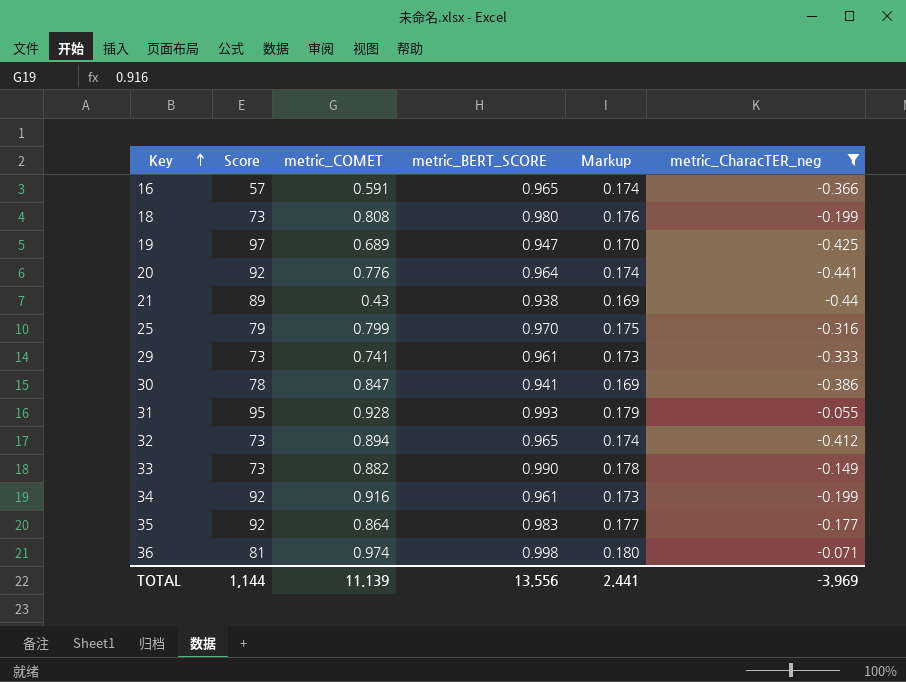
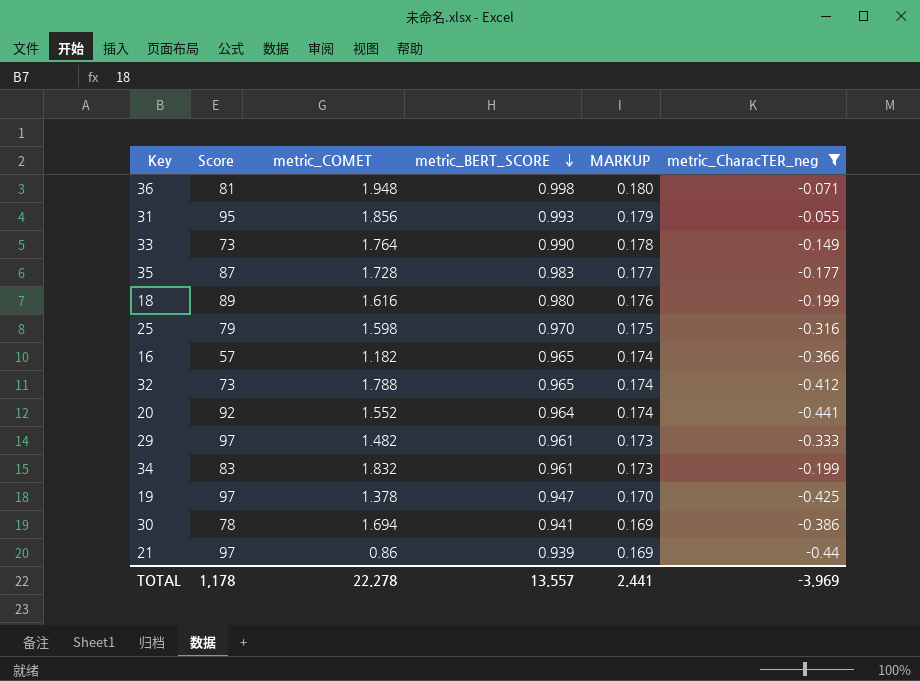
row order: Key ascending -> metric_BERT_SCORE descending
column name: Markup -> MARKUP
36 | metric_COMET: 0.974 -> 1.948
31 | metric_COMET: 0.928 -> 1.856
33 | metric_COMET: 0.882 -> 1.764
35 | Score: 92 -> 87
35 | metric_COMET: 0.864 -> 1.728
18 | Score: 73 -> 89
18 | metric_COMET: 0.808 -> 1.616
25 | metric_COMET: 0.799 -> 1.598
16 | metric_COMET: 0.591 -> 1.182
32 | metric_COMET: 0.894 -> 1.788
20 | metric_COMET: 0.776 -> 1.552
29 | Score: 73 -> 97
29 | metric_COMET: 0.741 -> 1.482
34 | Score: 92 -> 83
34 | metric_COMET: 0.916 -> 1.832
19 | metric_COMET: 0.689 -> 1.378
30 | metric_COMET: 0.847 -> 1.694
21 | Score: 89 -> 97
21 | metric_COMET: 0.43 -> 0.86
21 | metric_BERT_SCORE: 0.938 -> 0.939
TOTAL | Score: 1,144 -> 1,178
TOTAL | metric_COMET: 11.139 -> 22.278
TOTAL | metric_BERT_SCORE: 13.556 -> 13.557

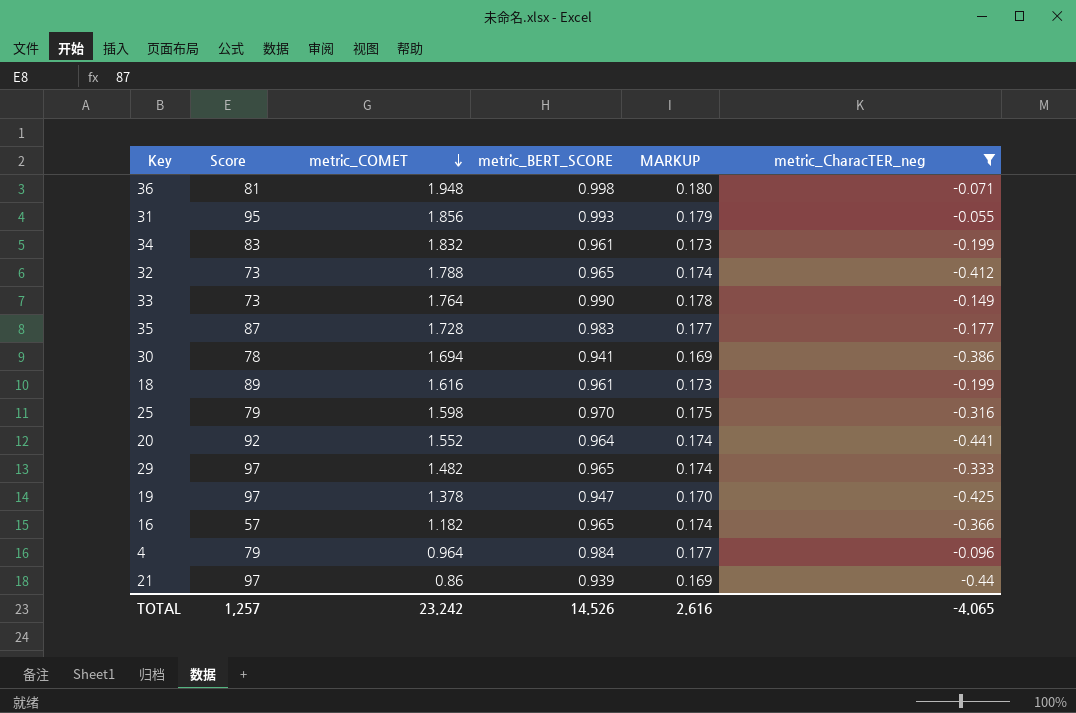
row order: metric_BERT_SCORE descending -> metric_COMET descending
18 | metric_BERT_SCORE: 0.980 -> 0.961
18 | MARKUP: 0.176 -> 0.173
29 | metric_BERT_SCORE: 0.961 -> 0.965
29 | MARKUP: 0.173 -> 0.174
row 4: none -> 79 | 0.964 | 0.984 | 0.177 | -0.096
TOTAL | Score: 1,178 -> 1,257
TOTAL | metric_COMET: 22.278 -> 23.242
TOTAL | metric_BERT_SCORE: 13.557 -> 14.526
TOTAL | MARKUP: 2.441 -> 2.616
TOTAL | metric_CharacTER_neg: -3.969 -> -4.065

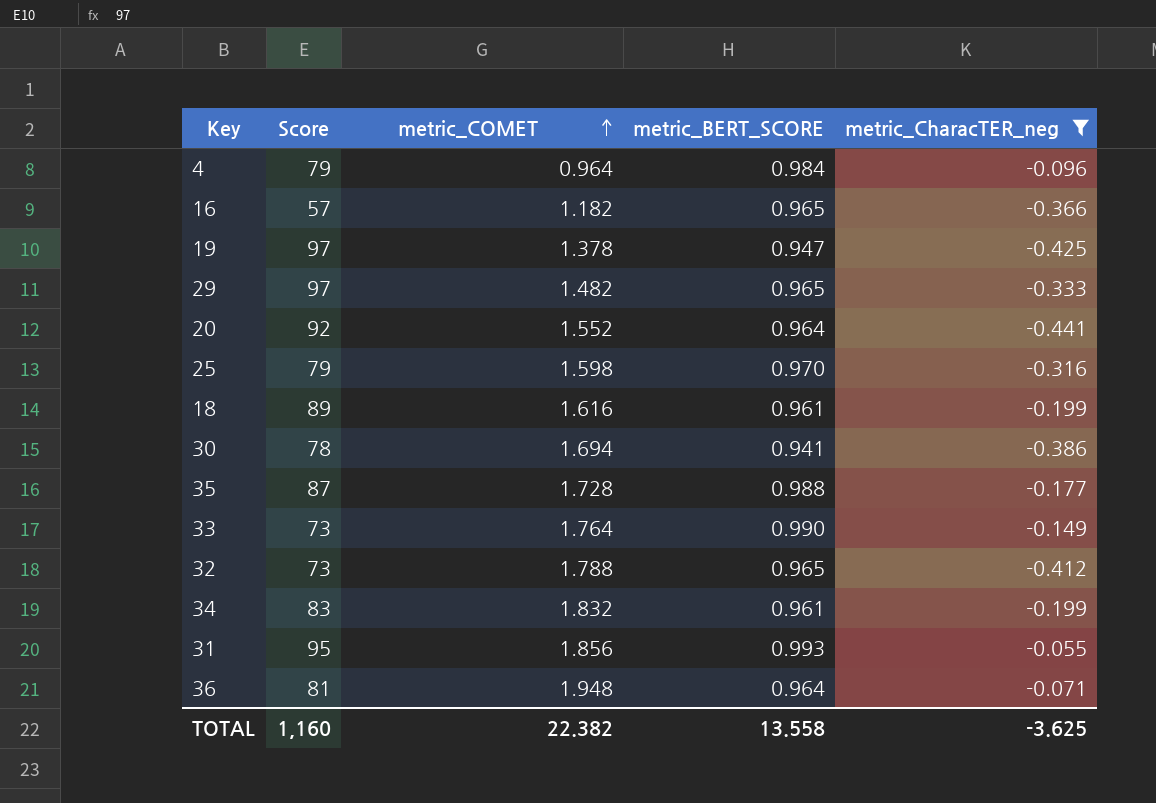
row order: metric_COMET descending -> metric_COMET ascending
column MARKUP | formula: [metric_BERT_SCORE] * 0.18 -> none
row 21: 97 | 0.86 | 0.939 | 0.169 | -0.44 -> none
35 | metric_BERT_SCORE: 0.983 -> 0.988
36 | metric_BERT_SCORE: 0.998 -> 0.964
TOTAL | Score: 1,257 -> 1,160
TOTAL | metric_COMET: 23.242 -> 22.382
TOTAL | metric_BERT_SCORE: 14.526 -> 13.558
TOTAL | metric_CharacTER_neg: -4.065 -> -3.625

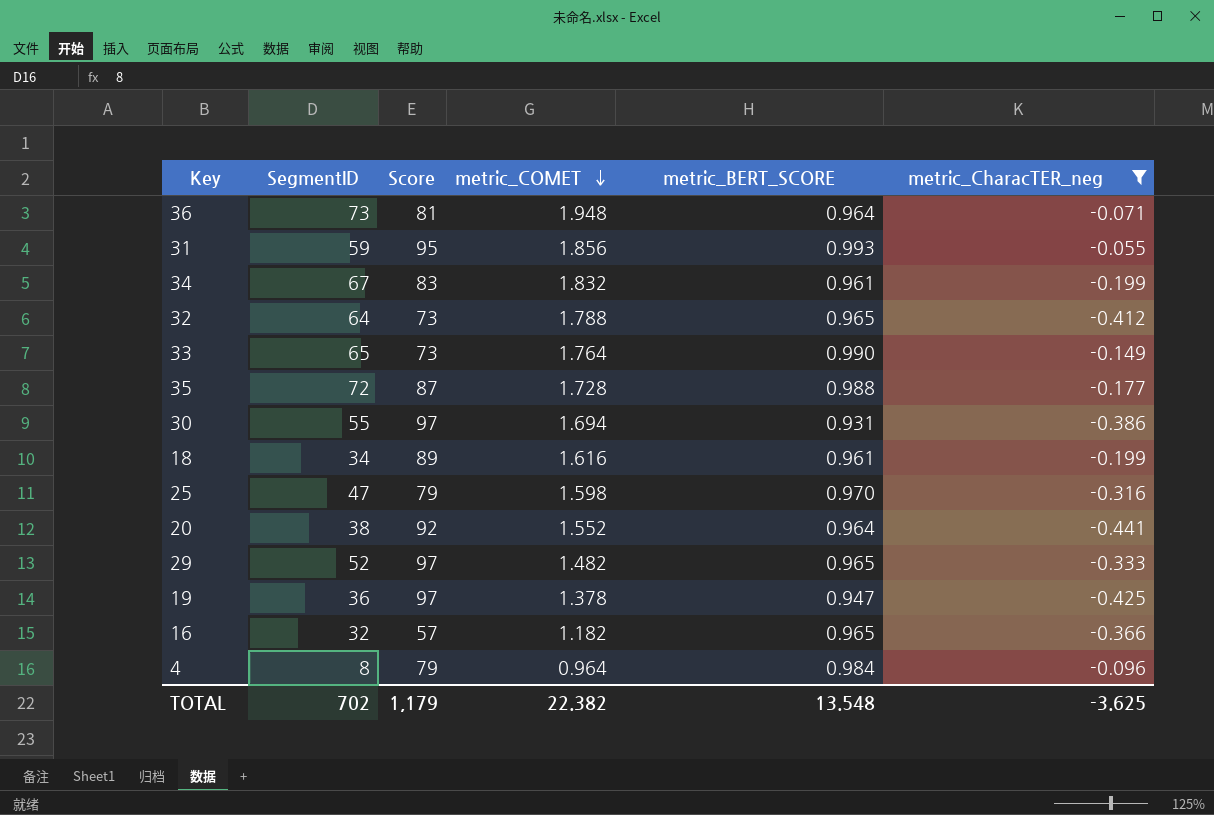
row order: metric_COMET ascending -> metric_COMET descending
column SegmentID | position: none -> 2
30 | Score: 78 -> 97
30 | metric_BERT_SCORE: 0.941 -> 0.931
TOTAL | Score: 1,160 -> 1,179
TOTAL | metric_BERT_SCORE: 13.558 -> 13.548

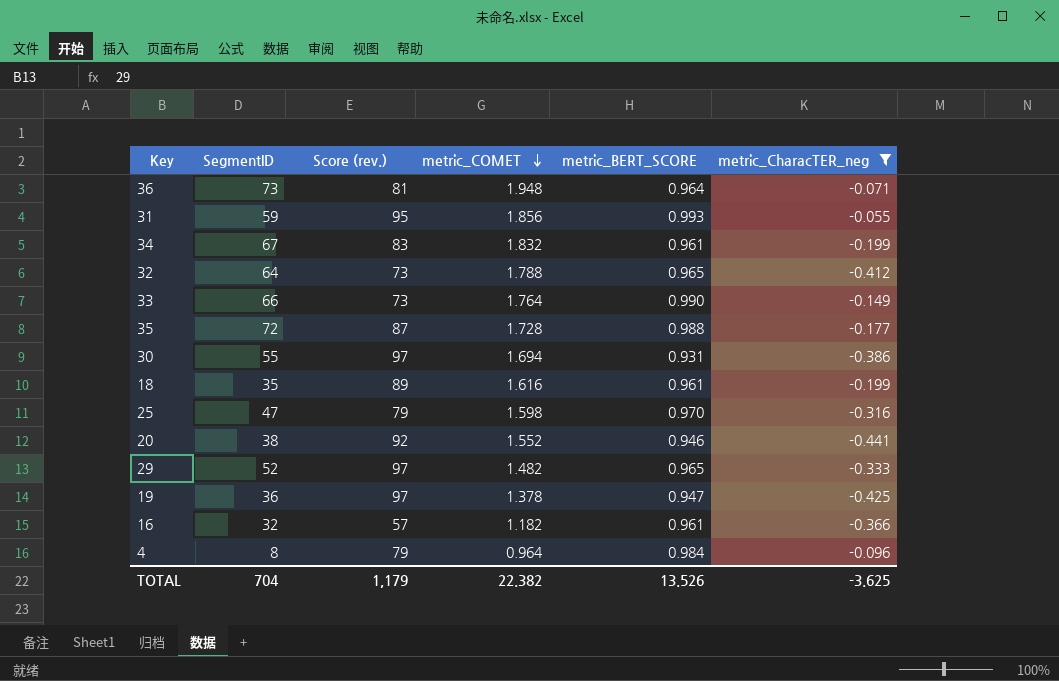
column name: Score -> Score (rev.)
33 | SegmentID: 65 -> 66
18 | SegmentID: 34 -> 35
20 | metric_BERT_SCORE: 0.964 -> 0.946
16 | metric_BERT_SCORE: 0.965 -> 0.961
TOTAL | SegmentID: 702 -> 704
TOTAL | metric_BERT_SCORE: 13.548 -> 13.526

